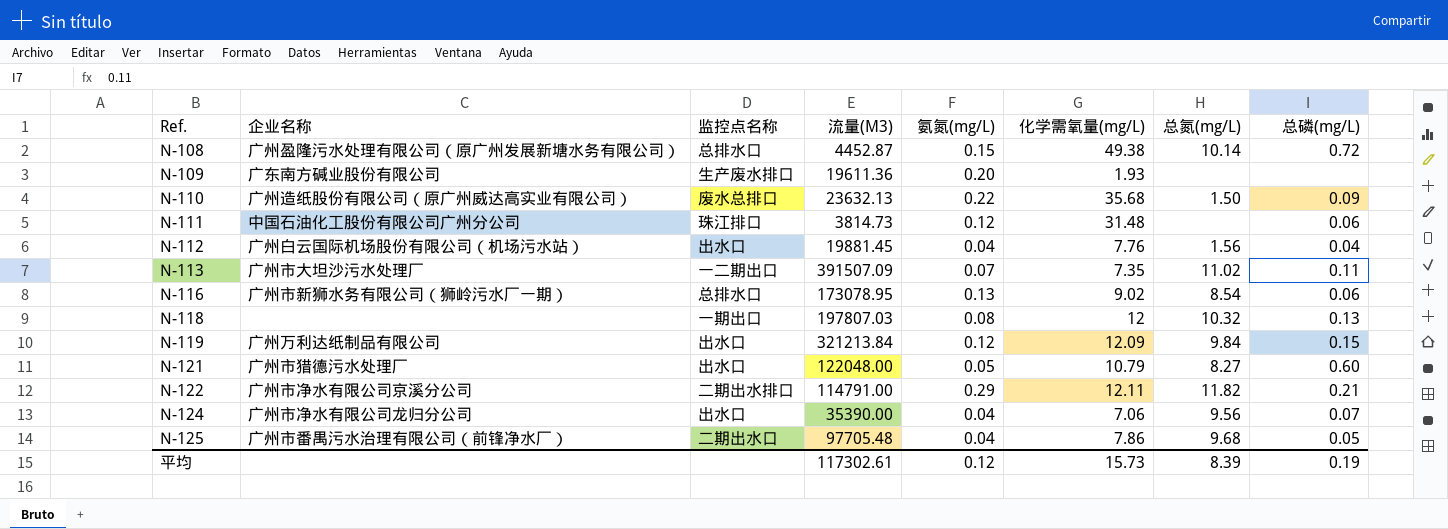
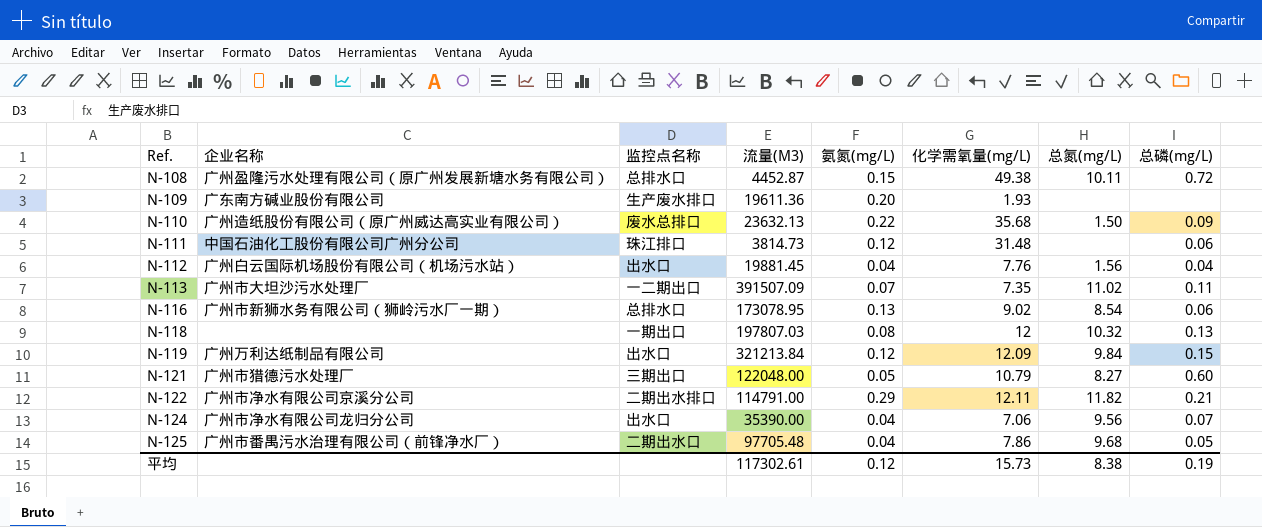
N-108 | 总氮(mg/L): 10.14 -> 10.11
N-121 | 监控点名称: 出水口 -> 三期出口
平均 | 总氮(mg/L): 8.39 -> 8.38

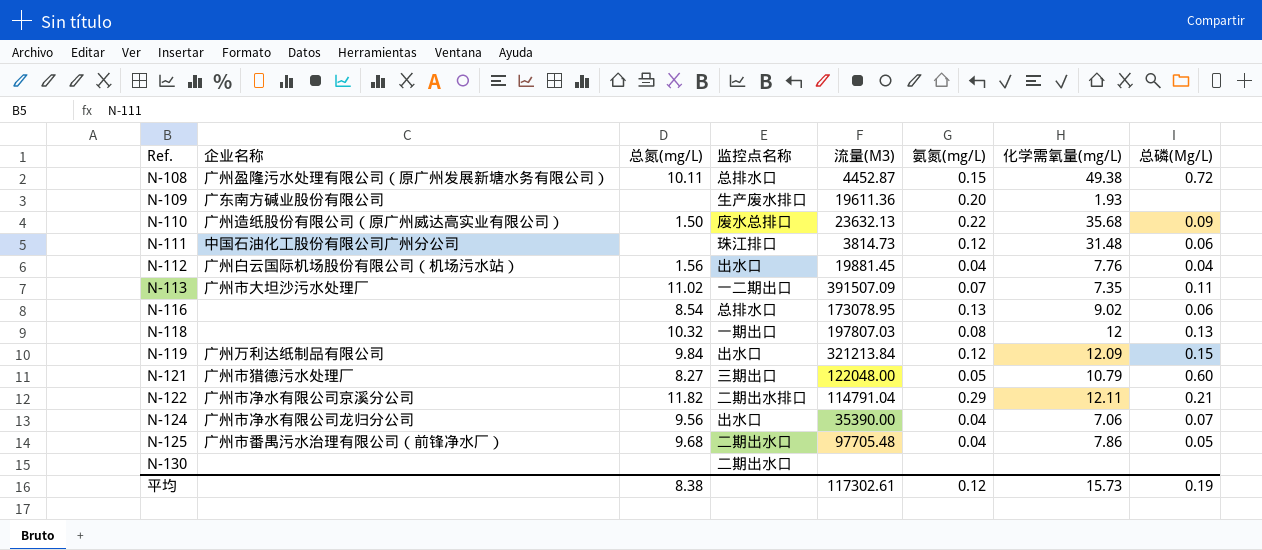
column 总氮(mg/L) | position: 7 -> 3
column name: 总磷(mg/L) -> 总磷(Mg/L)
N-116 | 企业名称: 广州市新狮水务有限公司（狮岭污水厂一期） -> none
N-122 | 流量(M3): 114791.00 -> 114791.04
row N-130: none -> none | none | 二期出水口 | none | none | none | none

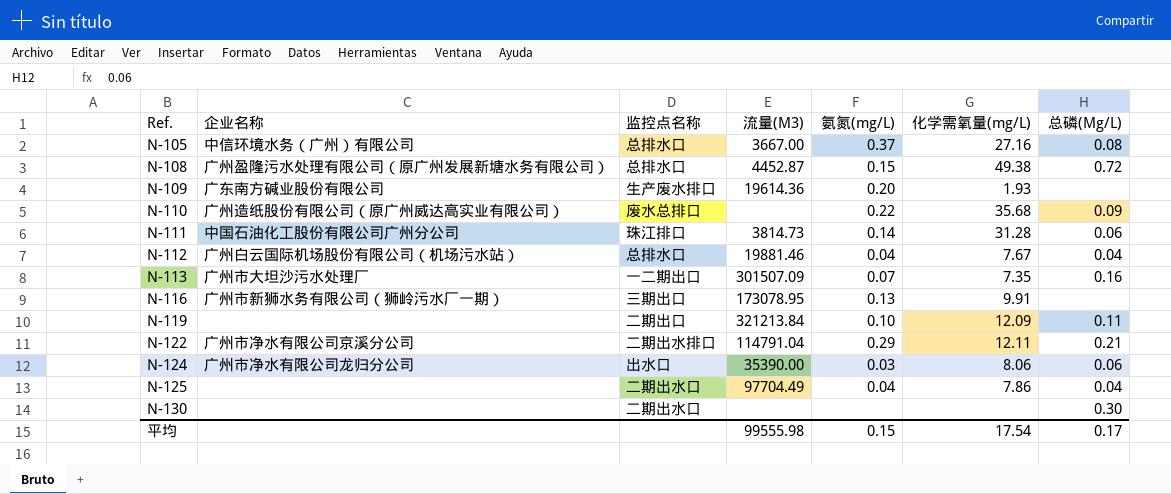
column 总氮(mg/L) | position: 3 -> none
row N-118: none | 10.32 | 一期出口 | 197807.03 | 0.08 | 12 | 0.13 -> none
row N-121: 广州市猎德污水处理厂 | 8.27 | 三期出口 | 122048.00 | 0.05 | 10.79 | 0.60 -> none
row N-105: none -> 中信环境水务（广州）有限公司 | 总排水口 | 3667.00 | 0.37 | 27.16 | 0.08
N-109 | 流量(M3): 19611.36 -> 19614.36
N-110 | 流量(M3): 23632.13 -> none
N-111 | 氨氮(mg/L): 0.12 -> 0.14
N-111 | 化学需氧量(mg/L): 31.48 -> 31.28
N-112 | 监控点名称: 出水口 -> 总排水口
N-112 | 流量(M3): 19881.45 -> 19881.46
N-112 | 化学需氧量(mg/L): 7.76 -> 7.67
N-113 | 流量(M3): 391507.09 -> 301507.09
N-113 | 总磷(Mg/L): 0.11 -> 0.16
N-116 | 企业名称: none -> 广州市新狮水务有限公司（狮岭污水厂一期）
N-116 | 监控点名称: 总排水口 -> 三期出口
N-116 | 化学需氧量(mg/L): 9.02 -> 9.91
N-116 | 总磷(Mg/L): 0.06 -> none
N-119 | 企业名称: 广州万利达纸制品有限公司 -> none
N-119 | 监控点名称: 出水口 -> 二期出口
N-119 | 氨氮(mg/L): 0.12 -> 0.10
N-119 | 总磷(Mg/L): 0.15 -> 0.11
N-124 | 氨氮(mg/L): 0.04 -> 0.03
N-124 | 化学需氧量(mg/L): 7.06 -> 8.06
N-124 | 总磷(Mg/L): 0.07 -> 0.06
N-125 | 企业名称: 广州市番禺污水治理有限公司（前锋净水厂） -> none
N-125 | 流量(M3): 97705.48 -> 97704.49
N-125 | 总磷(Mg/L): 0.05 -> 0.04
N-130 | 总磷(Mg/L): none -> 0.30
平均 | 流量(M3): 117302.61 -> 99555.98
平均 | 氨氮(mg/L): 0.12 -> 0.15
平均 | 化学需氧量(mg/L): 15.73 -> 17.54
平均 | 总磷(Mg/L): 0.19 -> 0.17

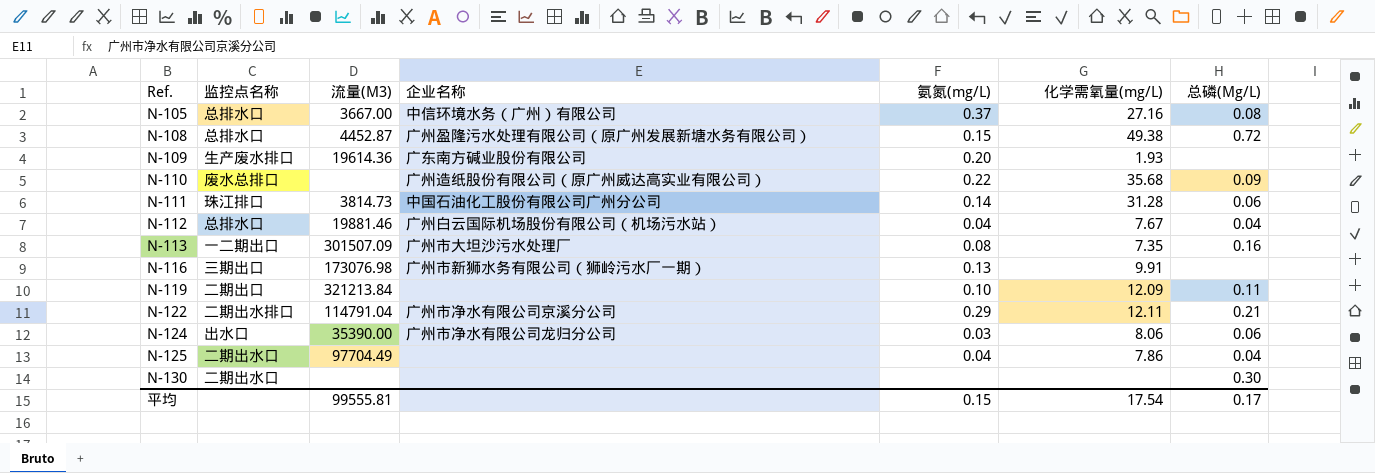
column 企业名称 | position: 2 -> 4
N-113 | 氨氮(mg/L): 0.07 -> 0.08
N-116 | 流量(M3): 173078.95 -> 173076.98
平均 | 流量(M3): 99555.98 -> 99555.81

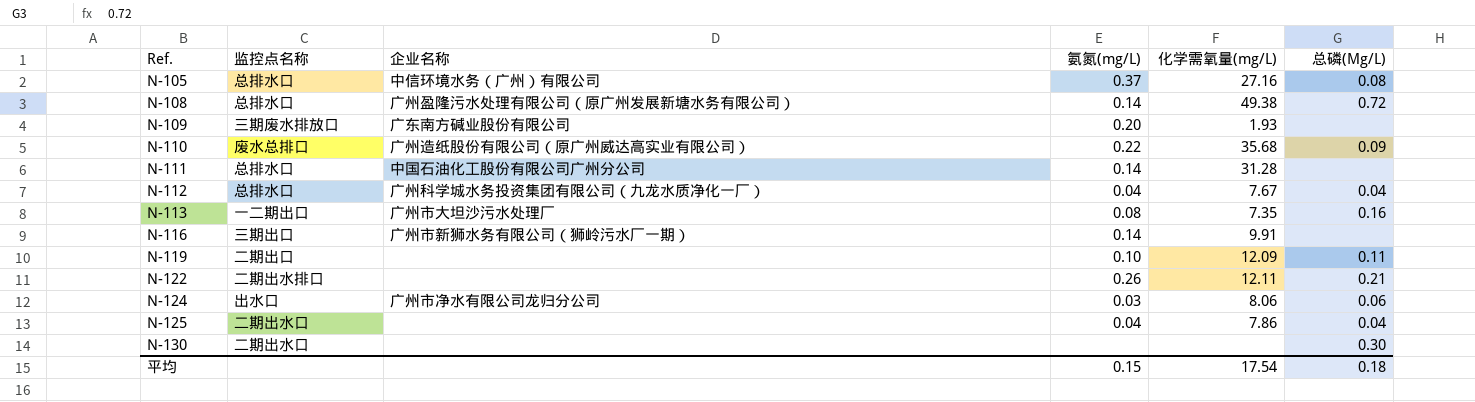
column 流量(M3) | position: 3 -> none
N-108 | 氨氮(mg/L): 0.15 -> 0.14
N-109 | 监控点名称: 生产废水排口 -> 三期废水排放口
N-111 | 监控点名称: 珠江排口 -> 总排水口
N-111 | 总磷(Mg/L): 0.06 -> none
N-112 | 企业名称: 广州白云国际机场股份有限公司（机场污水站） -> 广州科学城水务投资集团有限公司（九龙水质净化一厂）
N-116 | 氨氮(mg/L): 0.13 -> 0.14
N-122 | 企业名称: 广州市净水有限公司京溪分公司 -> none
N-122 | 氨氮(mg/L): 0.29 -> 0.26
平均 | 总磷(Mg/L): 0.17 -> 0.18

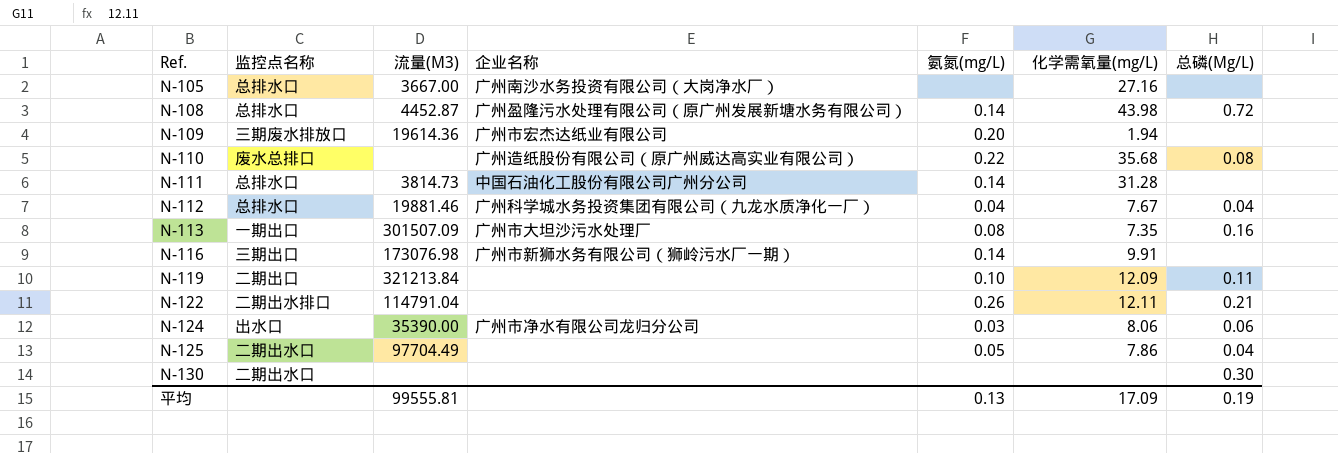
column 流量(M3) | position: none -> 3
N-105 | 企业名称: 中信环境水务（广州）有限公司 -> 广州南沙水务投资有限公司（大岗净水厂）
N-105 | 氨氮(mg/L): 0.37 -> none
N-105 | 总磷(Mg/L): 0.08 -> none
N-108 | 化学需氧量(mg/L): 49.38 -> 43.98
N-109 | 企业名称: 广东南方碱业股份有限公司 -> 广州市宏杰达纸业有限公司
N-109 | 化学需氧量(mg/L): 1.93 -> 1.94
N-110 | 总磷(Mg/L): 0.09 -> 0.08
N-113 | 监控点名称: 一二期出口 -> 一期出口
N-125 | 氨氮(mg/L): 0.04 -> 0.05
平均 | 氨氮(mg/L): 0.15 -> 0.13
平均 | 化学需氧量(mg/L): 17.54 -> 17.09
平均 | 总磷(Mg/L): 0.18 -> 0.19

